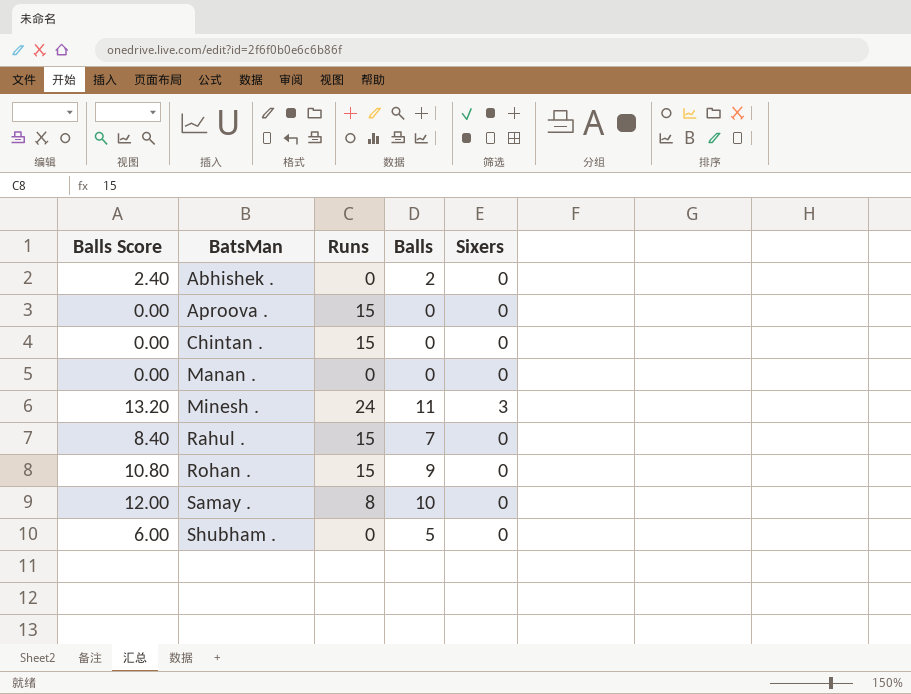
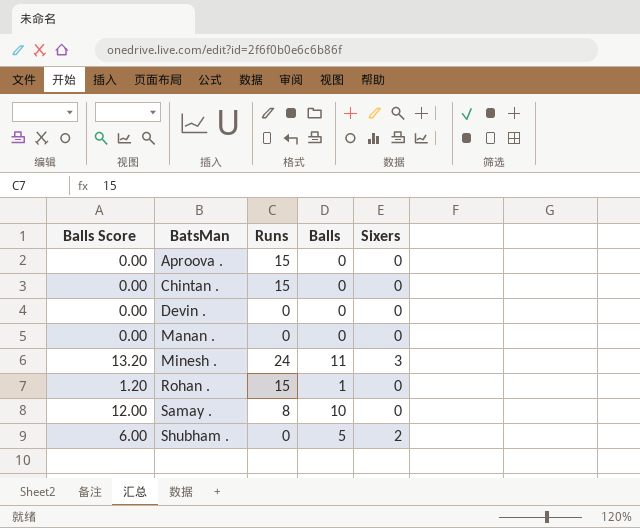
row Abhishek .: 2.40 | 0 | 2 | 0 -> none
row Rahul .: 8.40 | 15 | 7 | 0 -> none
row Devin .: none -> 0.00 | 0 | 0 | 0
Rohan . | Balls Score: 10.80 -> 1.20
Rohan . | Balls: 9 -> 1
Shubham . | Sixers: 0 -> 2

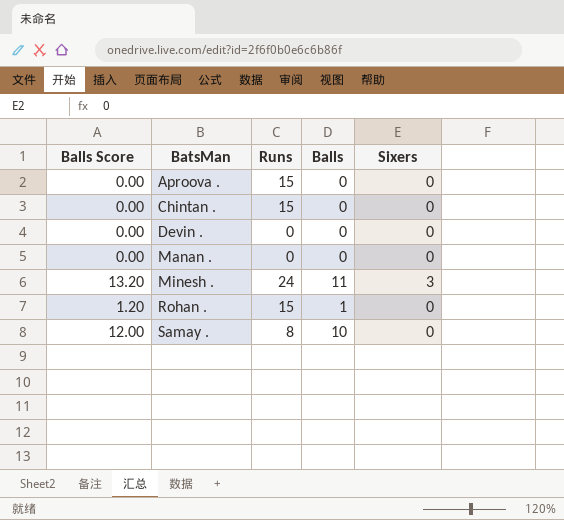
row Shubham .: 6.00 | 0 | 5 | 2 -> none

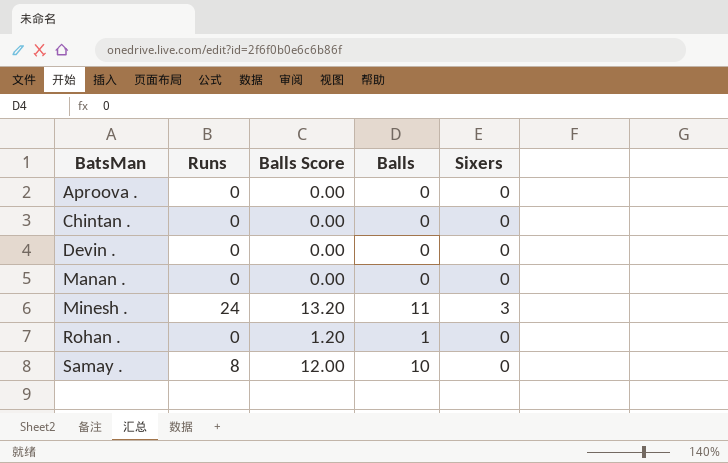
column Balls Score | position: 1 -> 3
Aproova . | Runs: 15 -> 0
Chintan . | Runs: 15 -> 0
Rohan . | Runs: 15 -> 0

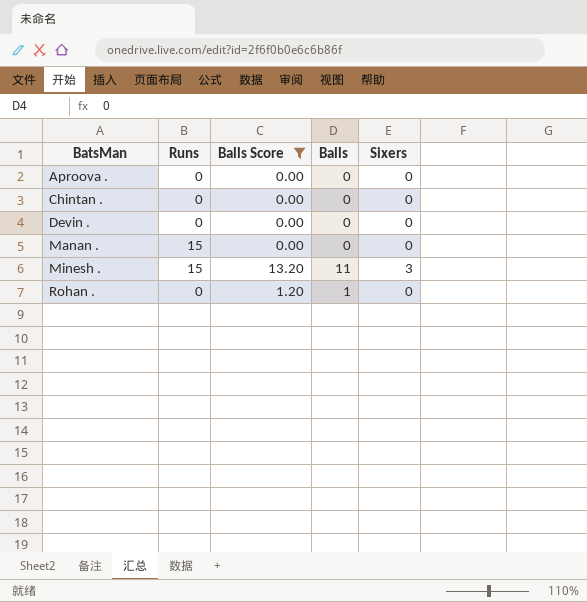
filter: none -> Balls Score != 12.00
Manan . | Runs: 0 -> 15
Minesh . | Runs: 24 -> 15

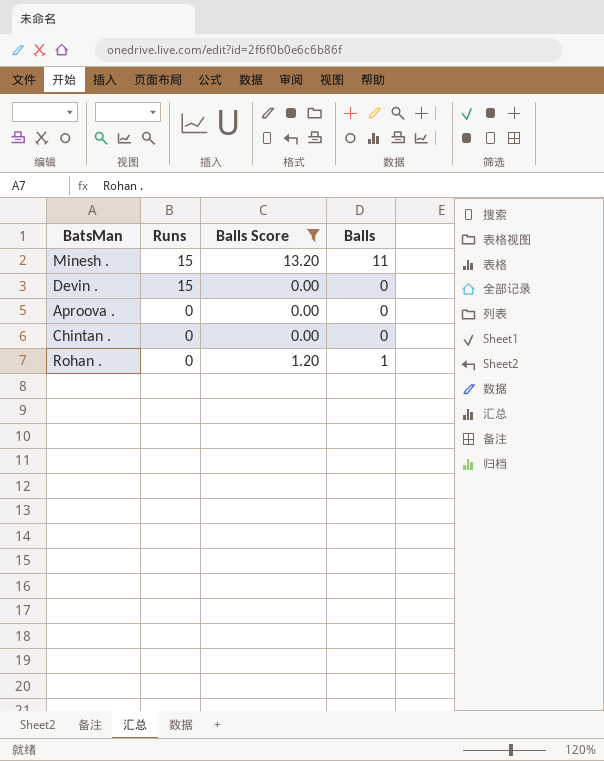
row order: BatsMan ascending -> Runs descending
column Sixers | position: 5 -> none
row Manan .: 15 | 0.00 | 0 | 0 -> none
Devin . | Runs: 0 -> 15

